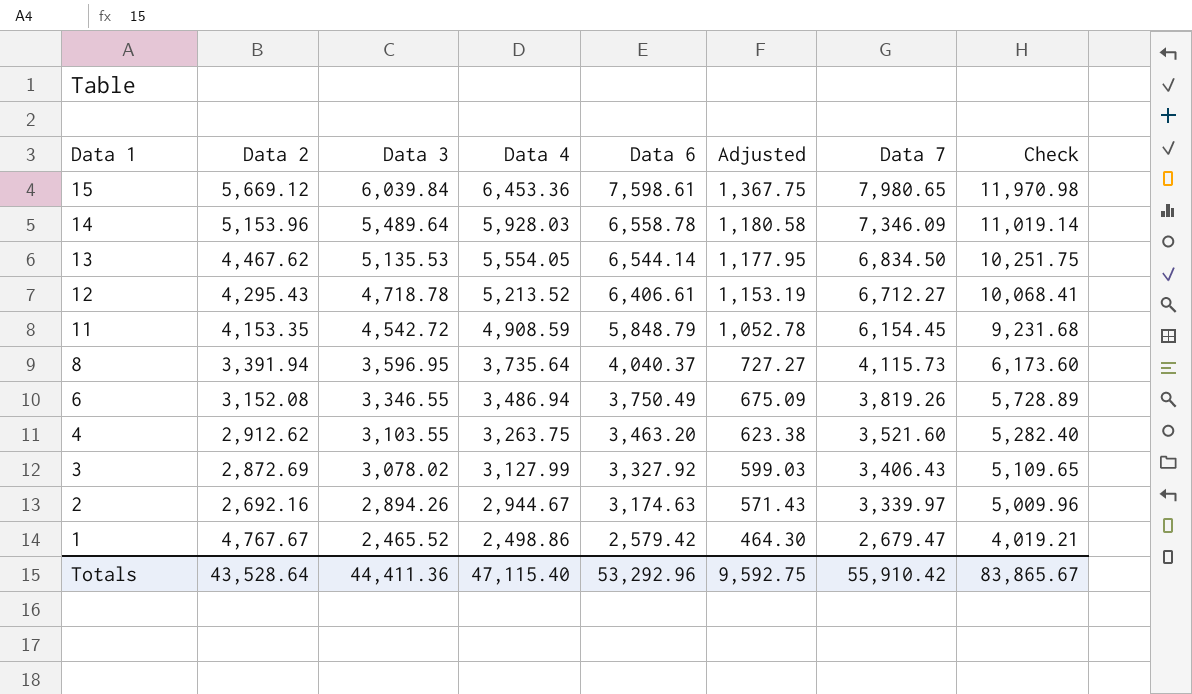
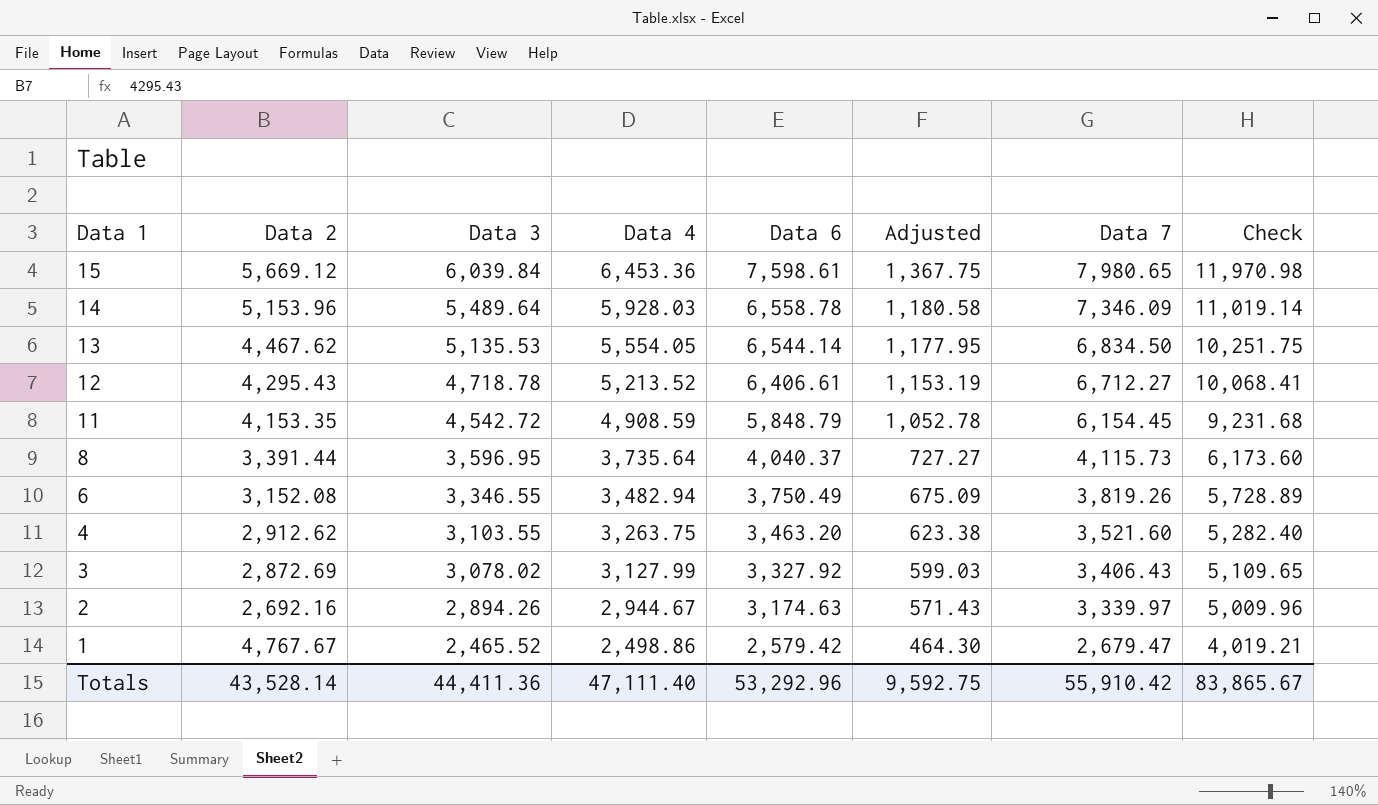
8 | Data 2: 3,391.94 -> 3,391.44
6 | Data 4: 3,486.94 -> 3,482.94
Totals | Data 2: 43,528.64 -> 43,528.14
Totals | Data 4: 47,115.40 -> 47,111.40

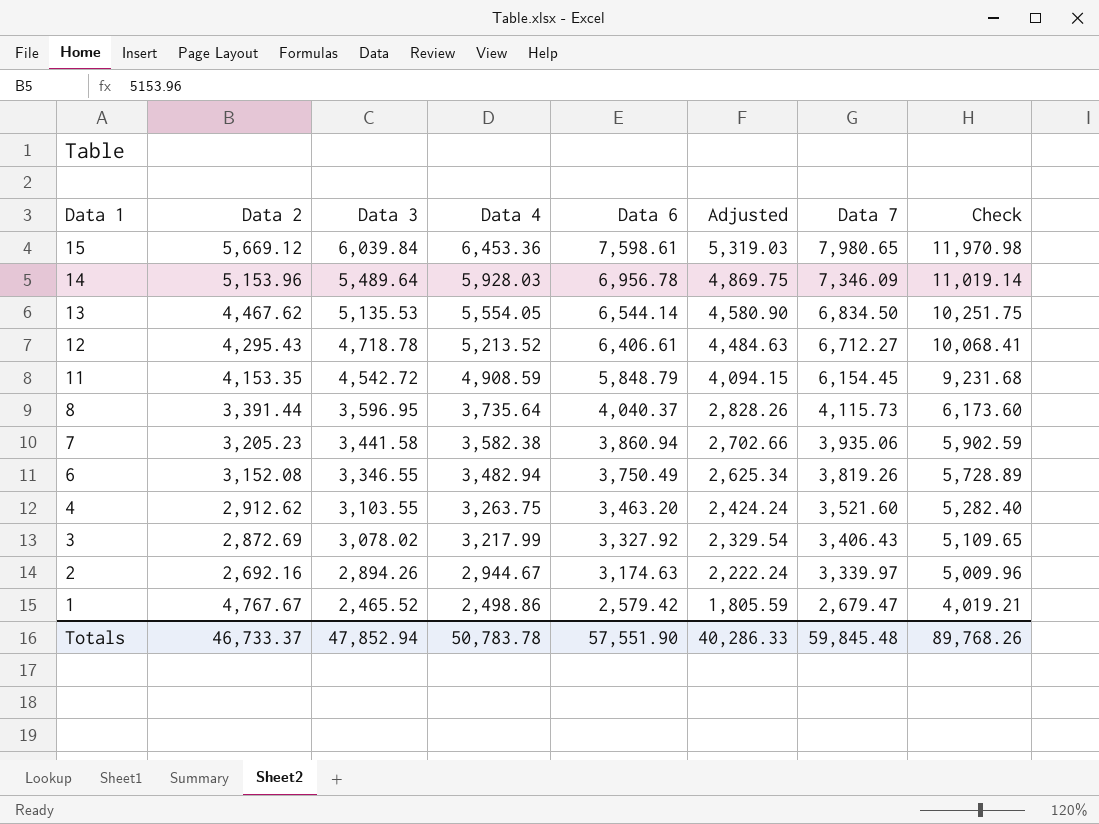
column Adjusted | formula: [Data 6] * 0.18 -> [Data 6] * 0.7
14 | Data 6: 6,558.78 -> 6,956.78
row 7: none -> 3,205.23 | 3,441.58 | 3,582.38 | 3,860.94 | 2,702.66 | 3,935.06 | 5,902.59
3 | Data 4: 3,127.99 -> 3,217.99
Totals | Data 2: 43,528.14 -> 46,733.37
Totals | Data 3: 44,411.36 -> 47,852.94
Totals | Data 4: 47,111.40 -> 50,783.78
Totals | Data 6: 53,292.96 -> 57,551.90
Totals | Adjusted: 9,592.75 -> 40,286.33
Totals | Data 7: 55,910.42 -> 59,845.48
Totals | Check: 83,865.67 -> 89,768.26

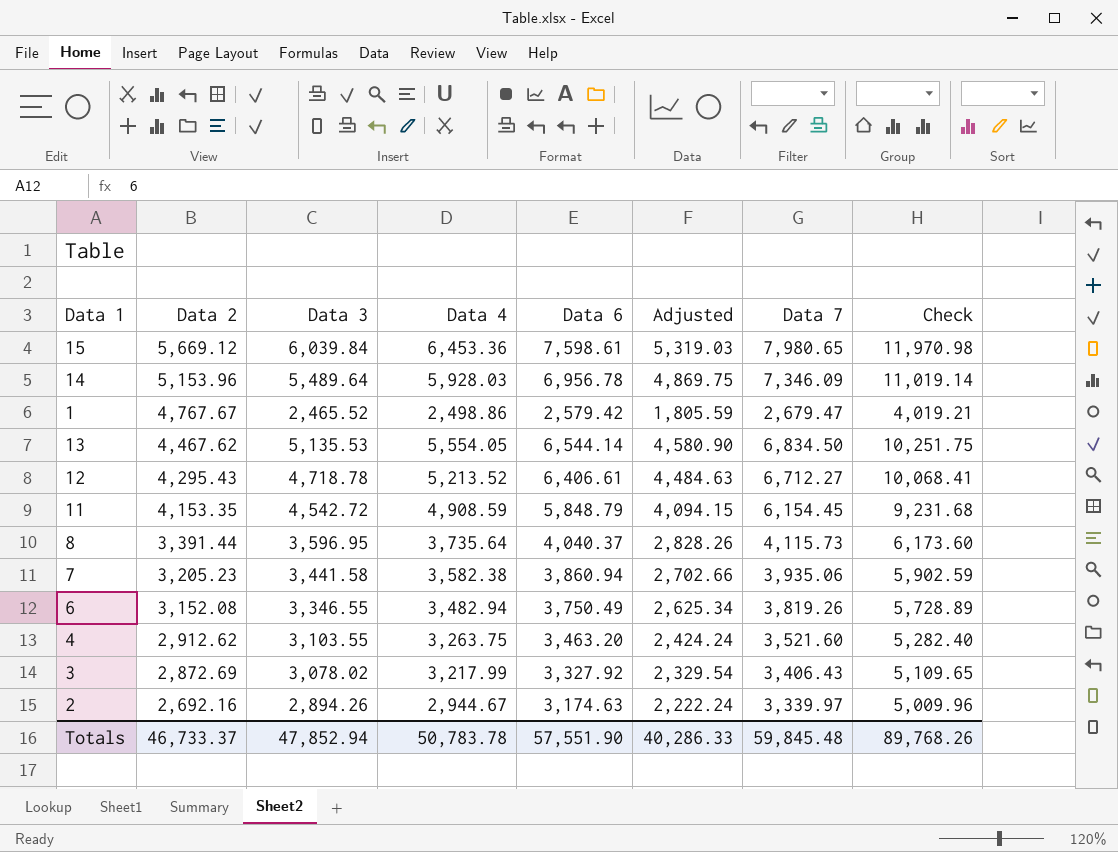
row order: Data 1 descending -> Data 2 descending

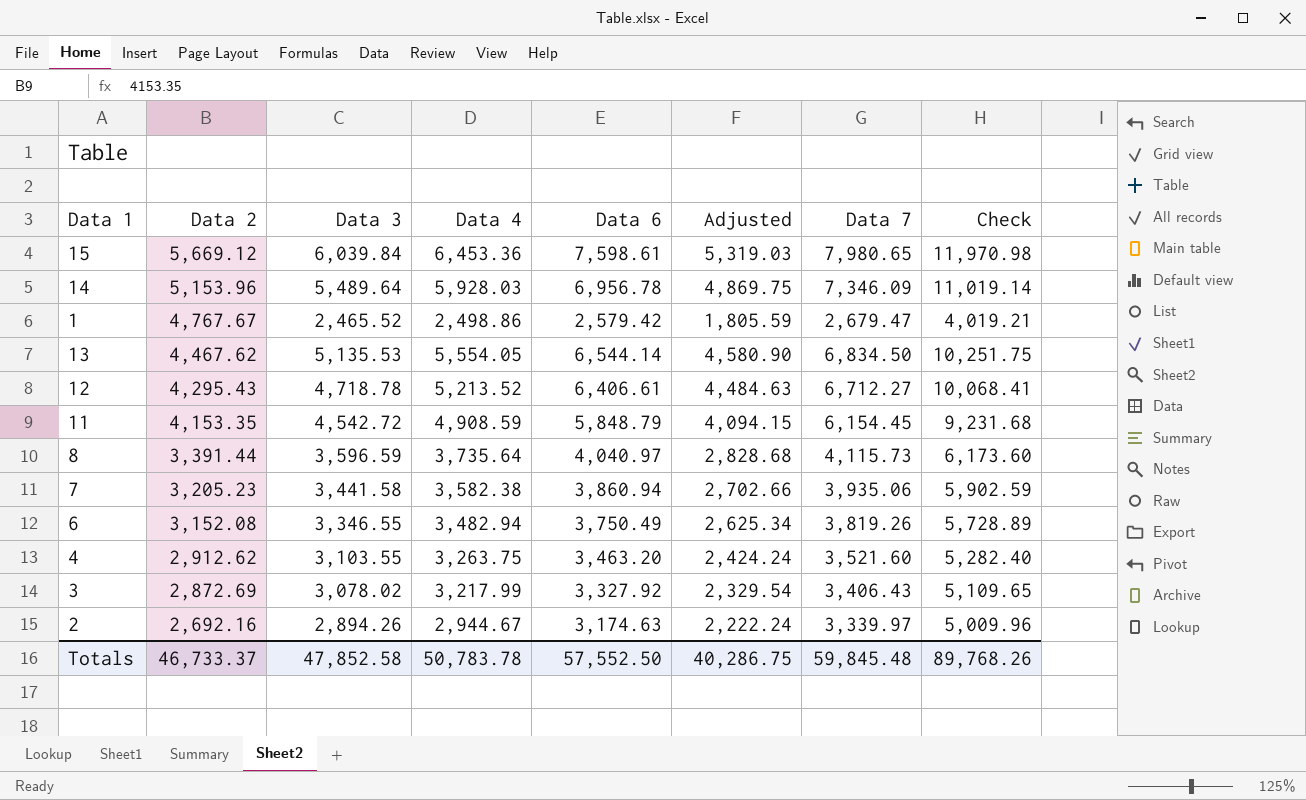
8 | Data 3: 3,596.95 -> 3,596.59
8 | Data 6: 4,040.37 -> 4,040.97
8 | Adjusted: 2,828.26 -> 2,828.68
Totals | Data 3: 47,852.94 -> 47,852.58
Totals | Data 6: 57,551.90 -> 57,552.50
Totals | Adjusted: 40,286.33 -> 40,286.75

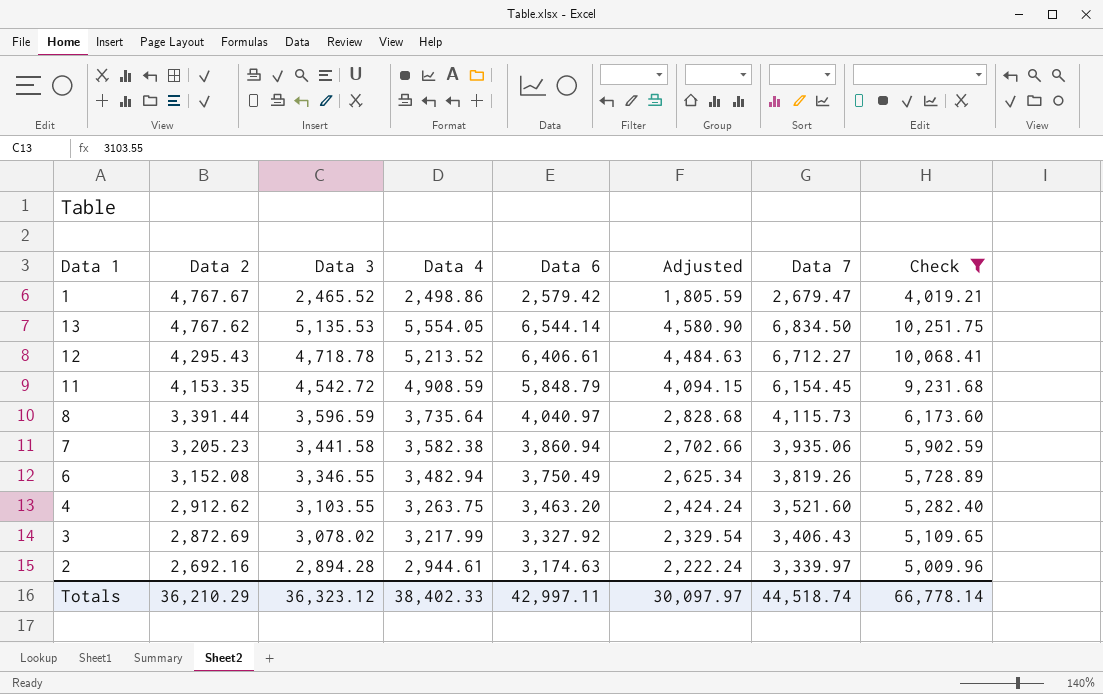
filter: none -> Check <= 10,251.75
13 | Data 2: 4,467.62 -> 4,767.62
2 | Data 3: 2,894.26 -> 2,894.28
2 | Data 4: 2,944.67 -> 2,944.61
Totals | Data 2: 46,733.37 -> 36,210.29
Totals | Data 3: 47,852.58 -> 36,323.12
Totals | Data 4: 50,783.78 -> 38,402.33
Totals | Data 6: 57,552.50 -> 42,997.11
Totals | Adjusted: 40,286.75 -> 30,097.97
Totals | Data 7: 59,845.48 -> 44,518.74
Totals | Check: 89,768.26 -> 66,778.14

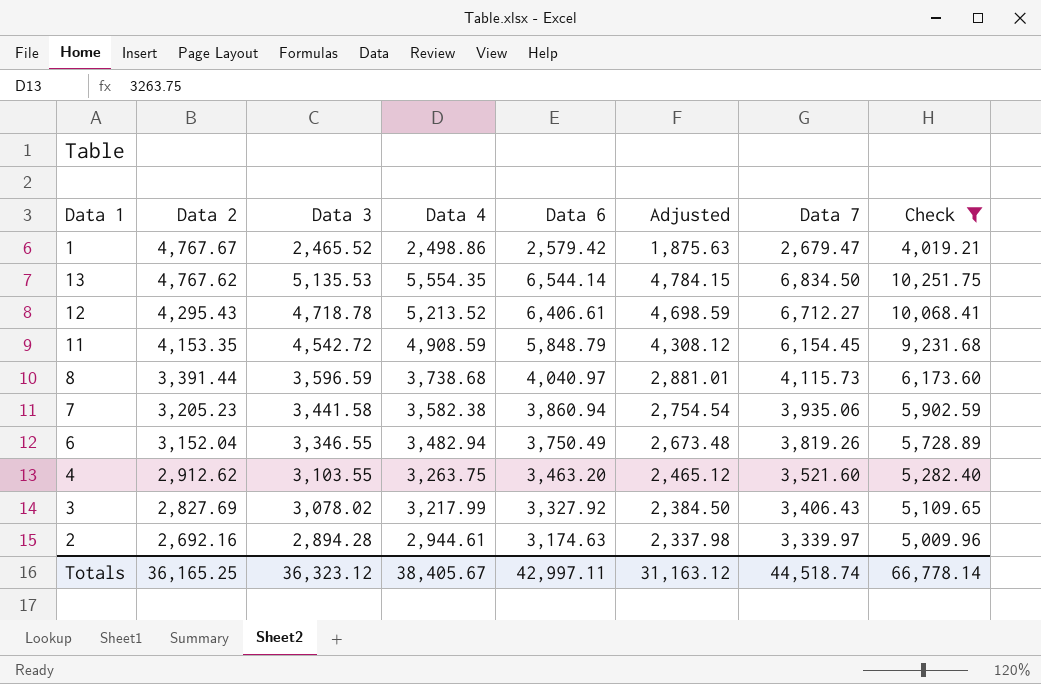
column Adjusted | formula: [Data 6] * 0.7 -> [Data 7] * 0.7
13 | Data 4: 5,554.05 -> 5,554.35
8 | Data 4: 3,735.64 -> 3,738.68
6 | Data 2: 3,152.08 -> 3,152.04
3 | Data 2: 2,872.69 -> 2,827.69
Totals | Data 2: 36,210.29 -> 36,165.25
Totals | Data 4: 38,402.33 -> 38,405.67
Totals | Adjusted: 30,097.97 -> 31,163.12

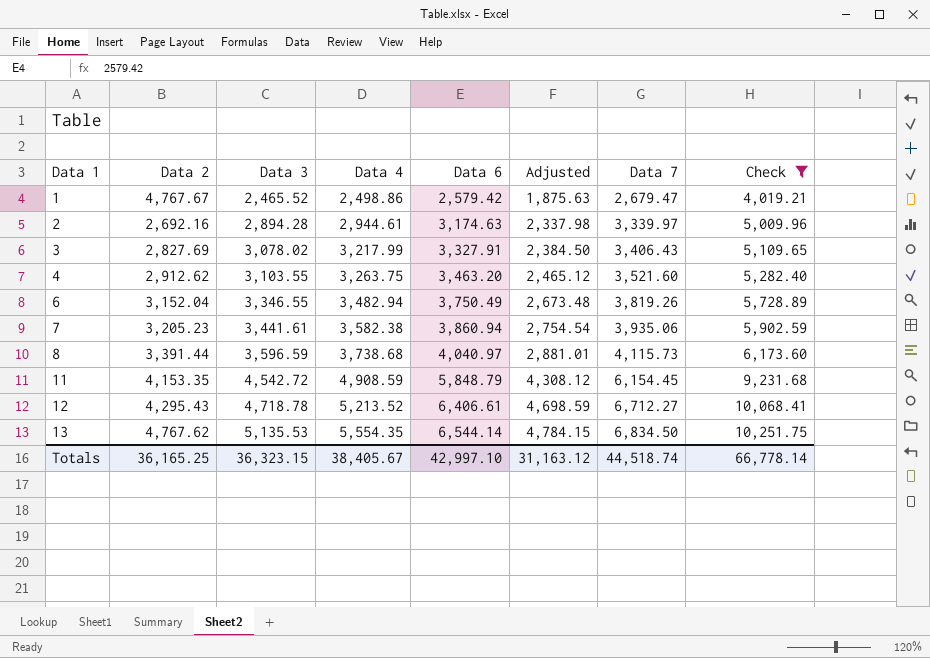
row order: Data 2 descending -> Data 1 ascending
3 | Data 6: 3,327.92 -> 3,327.91
7 | Data 3: 3,441.58 -> 3,441.61
Totals | Data 3: 36,323.12 -> 36,323.15
Totals | Data 6: 42,997.11 -> 42,997.10

